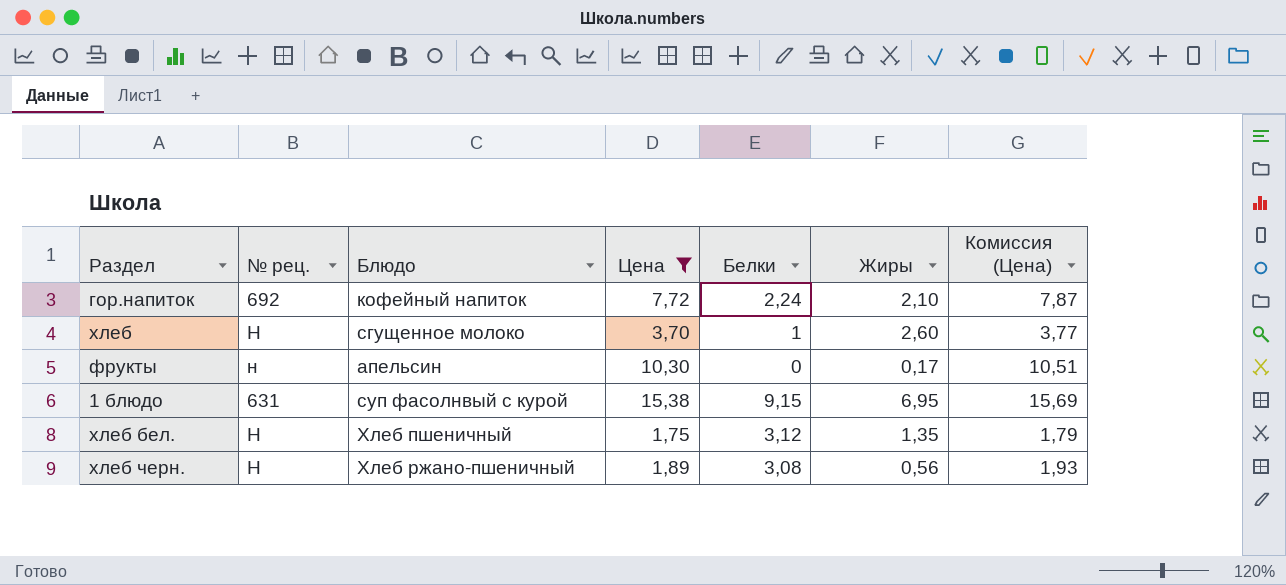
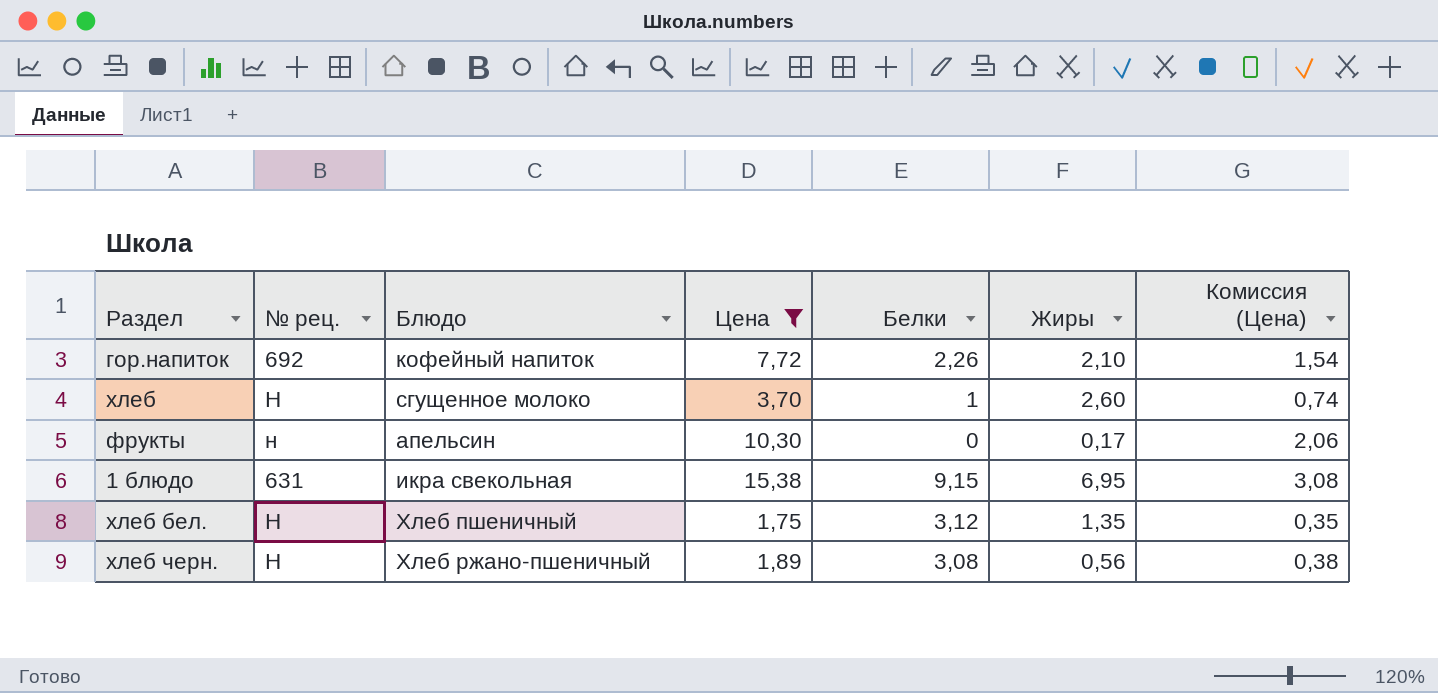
column Комиссия (Цена) | formula: [Цена] * 1,02 -> [Цена] * 0,2
гор.напиток | Белки: 2,24 -> 2,26
1 блюдо | Блюдо: суп фасолнвый с курой -> икра свекольная

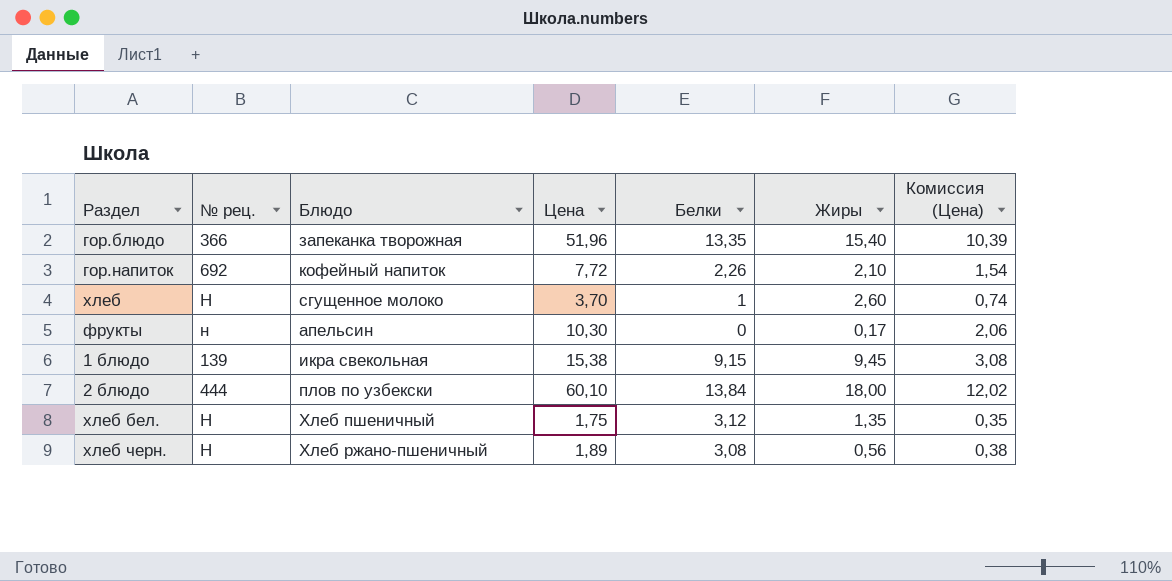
filter: Цена <= 15,38 -> none
1 блюдо | № рец.: 631 -> 139
1 блюдо | Жиры: 6,95 -> 9,45

